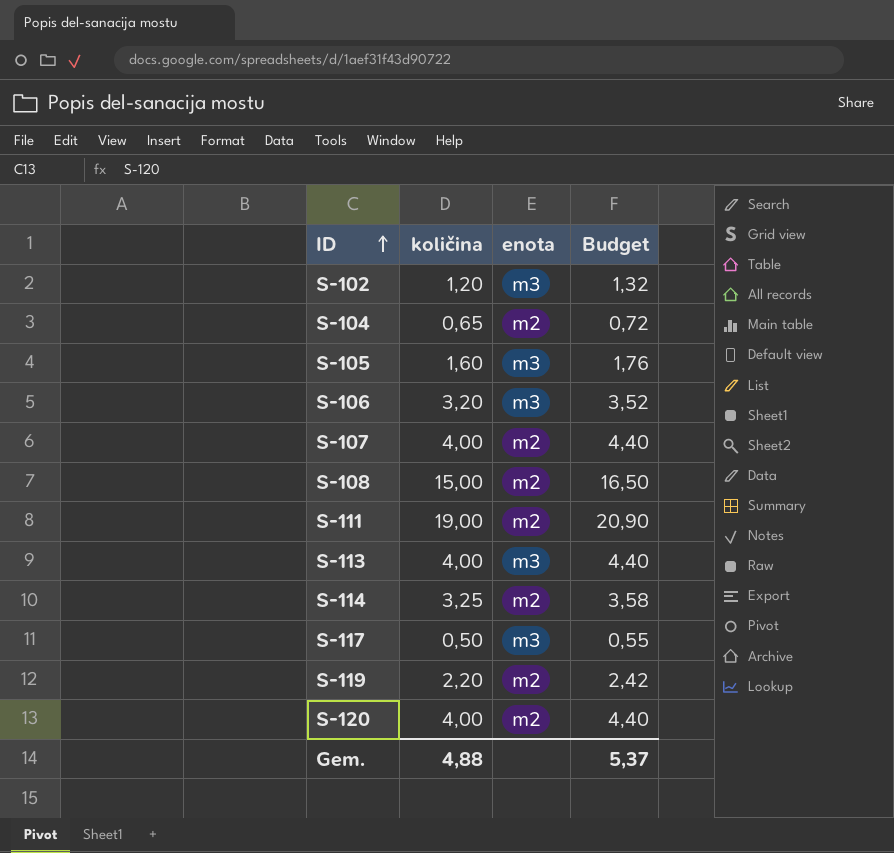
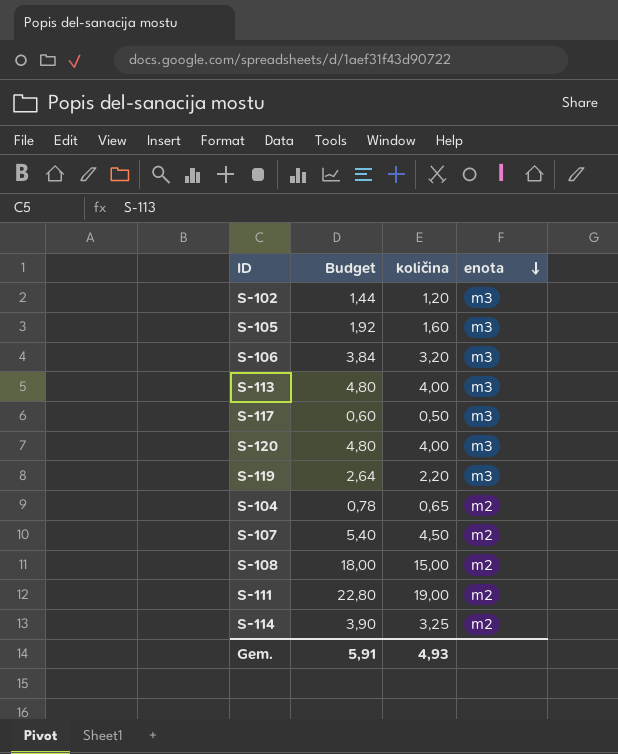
row order: ID ascending -> enota descending
column Budget | formula: [količina] * 1,1 -> [količina] * 1,2
column Budget | position: 4 -> 2
S-120 | enota: m2 -> m3
S-119 | enota: m2 -> m3
S-107 | količina: 4,00 -> 4,50
Gem. | Budget: 5,37 -> 5,91
Gem. | količina: 4,88 -> 4,93

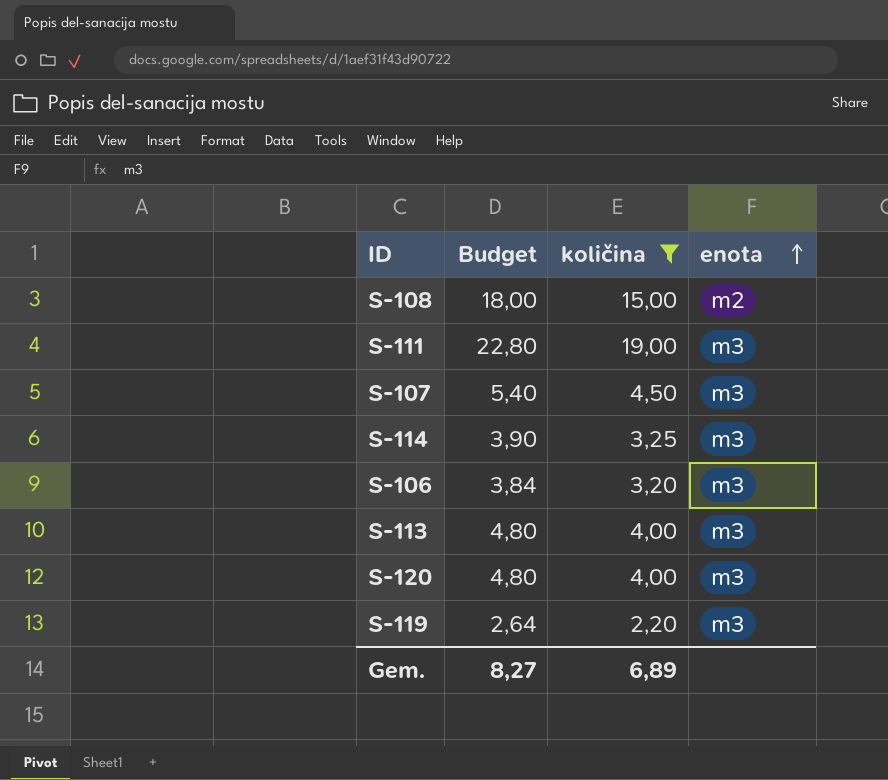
filter: none -> količina >= 2,20
row order: enota descending -> enota ascending
S-111 | enota: m2 -> m3
S-107 | enota: m2 -> m3
S-114 | enota: m2 -> m3
Gem. | Budget: 5,91 -> 8,27
Gem. | količina: 4,93 -> 6,89

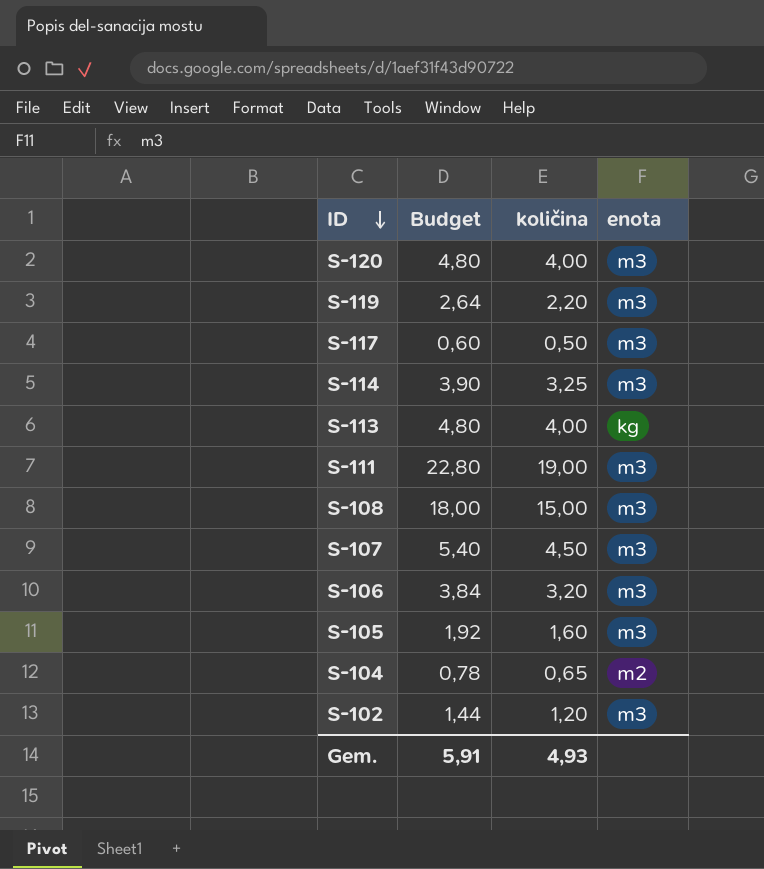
filter: količina >= 2,20 -> none
row order: enota ascending -> ID descending
S-113 | enota: m3 -> kg
S-108 | enota: m2 -> m3
Gem. | Budget: 8,27 -> 5,91
Gem. | količina: 6,89 -> 4,93

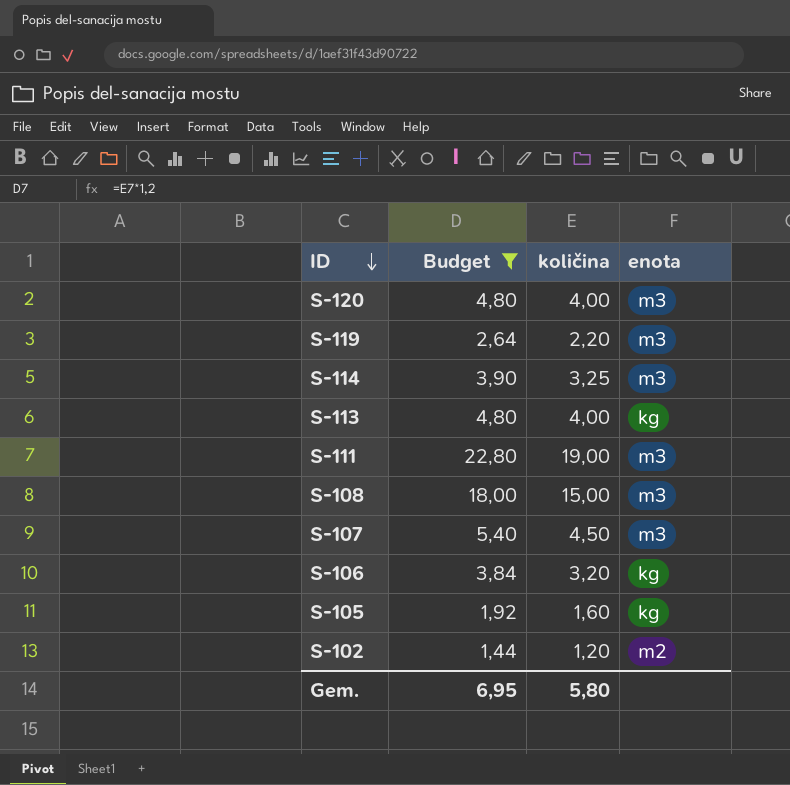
filter: none -> Budget >= 1,44
S-106 | enota: m3 -> kg
S-105 | enota: m3 -> kg
S-102 | enota: m3 -> m2
Gem. | Budget: 5,91 -> 6,95
Gem. | količina: 4,93 -> 5,80

